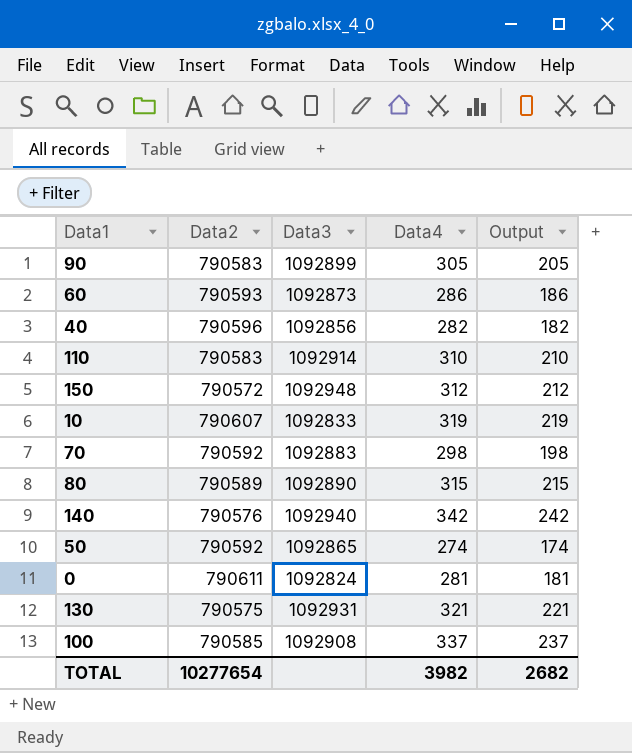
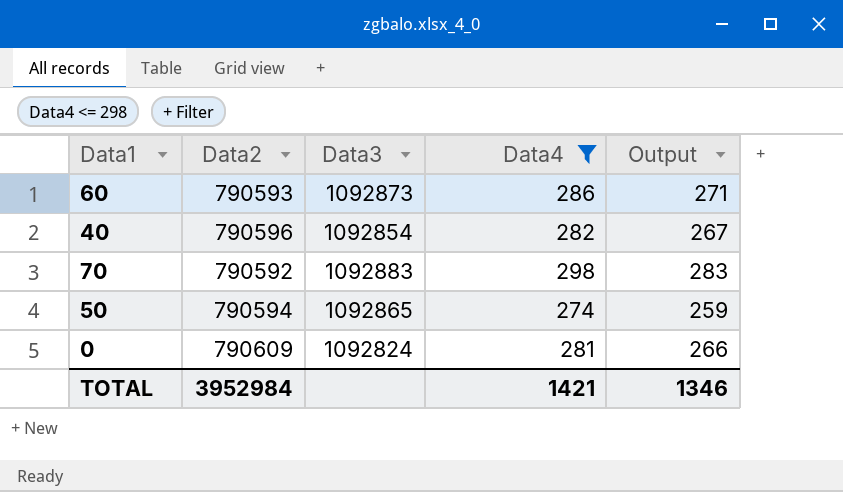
filter: none -> Data4 <= 298
column Output | formula: [Data4] - 100 -> [Data4] - 15
40 | Data3: 1092856 -> 1092854
50 | Data2: 790592 -> 790594
0 | Data2: 790611 -> 790609
TOTAL | Data2: 10277654 -> 3952984
TOTAL | Data4: 3982 -> 1421
TOTAL | Output: 2682 -> 1346

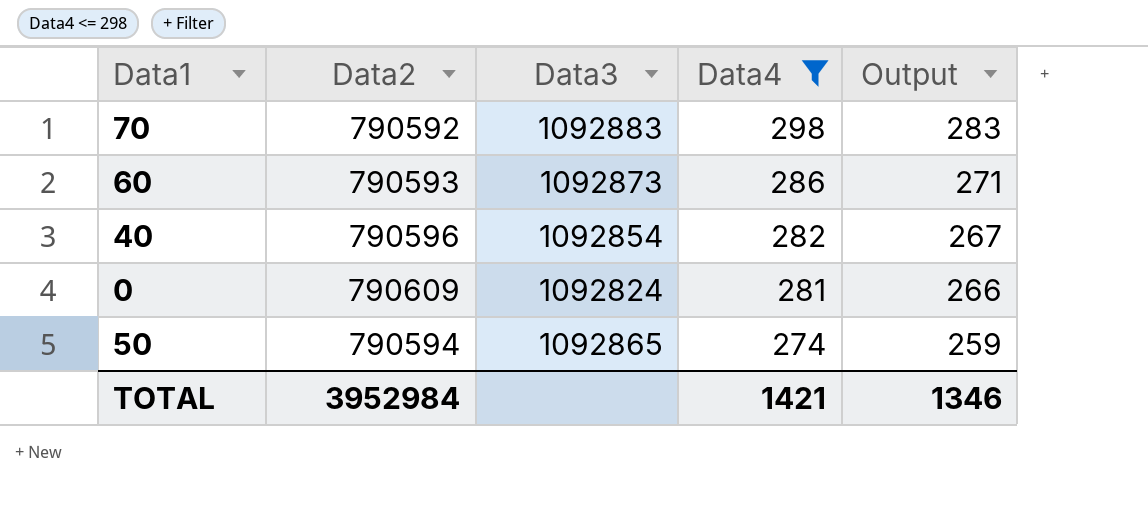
row order: none -> Data4 descending

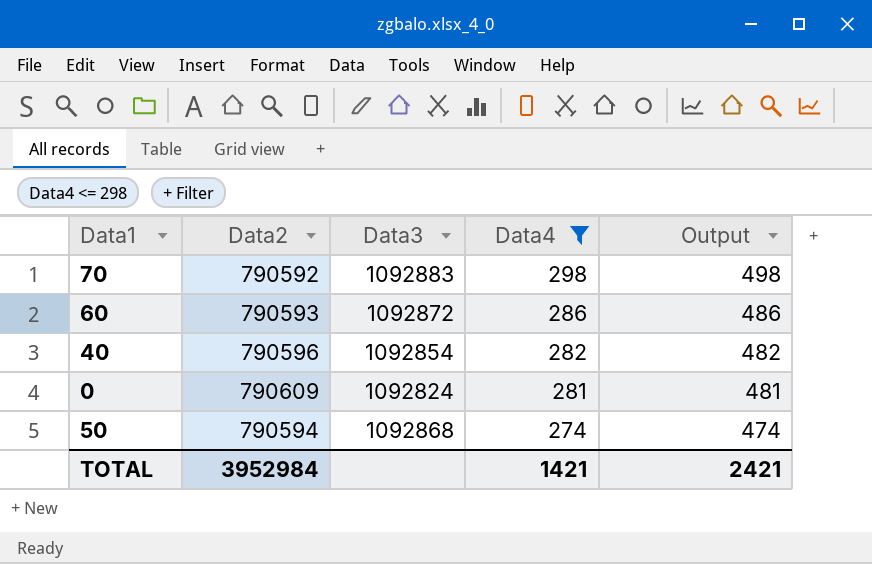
column Output | formula: [Data4] - 15 -> [Data4] + 200
60 | Data3: 1092873 -> 1092872
50 | Data3: 1092865 -> 1092868
TOTAL | Output: 1346 -> 2421

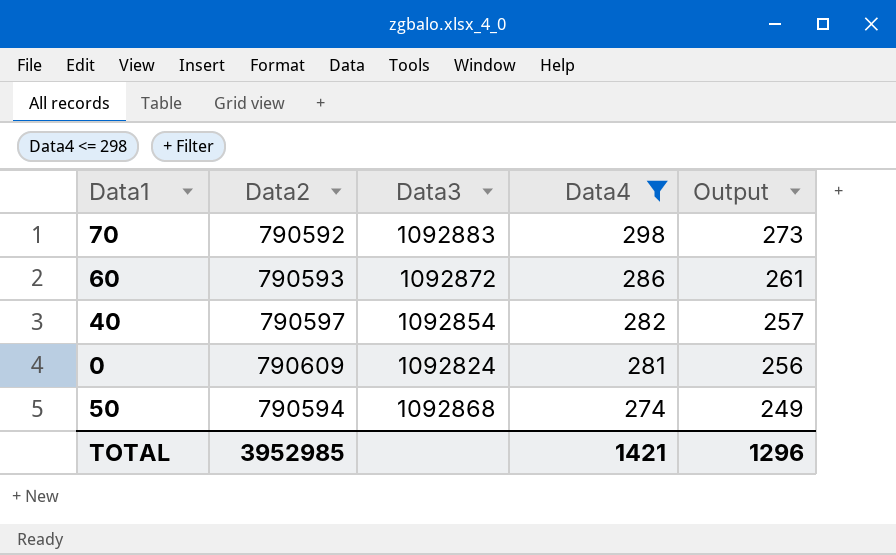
column Output | formula: [Data4] + 200 -> [Data4] - 25
40 | Data2: 790596 -> 790597
TOTAL | Data2: 3952984 -> 3952985
TOTAL | Output: 2421 -> 1296

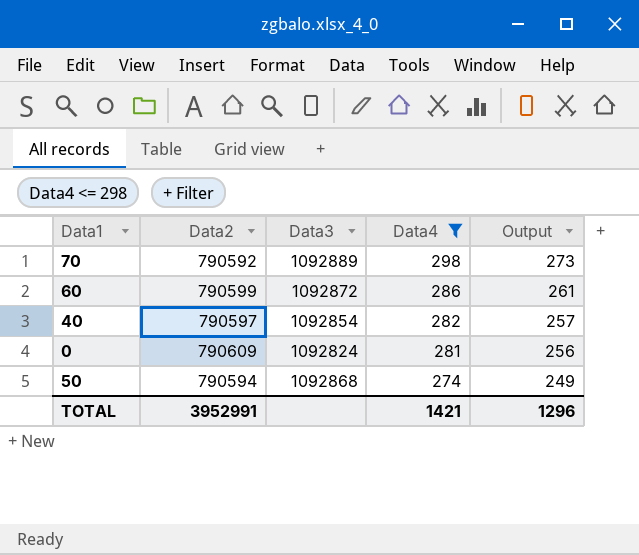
70 | Data3: 1092883 -> 1092889
60 | Data2: 790593 -> 790599
TOTAL | Data2: 3952985 -> 3952991

